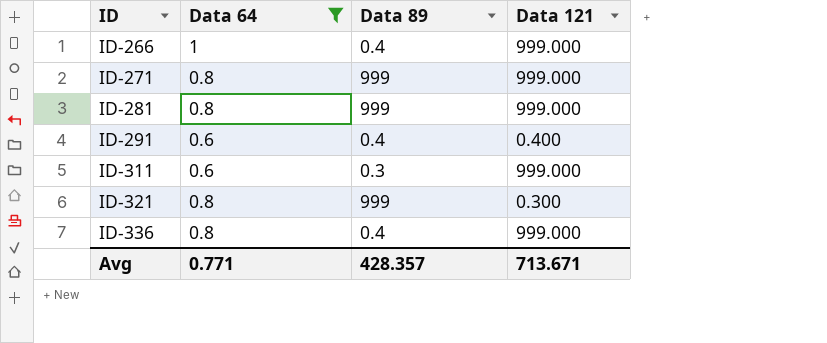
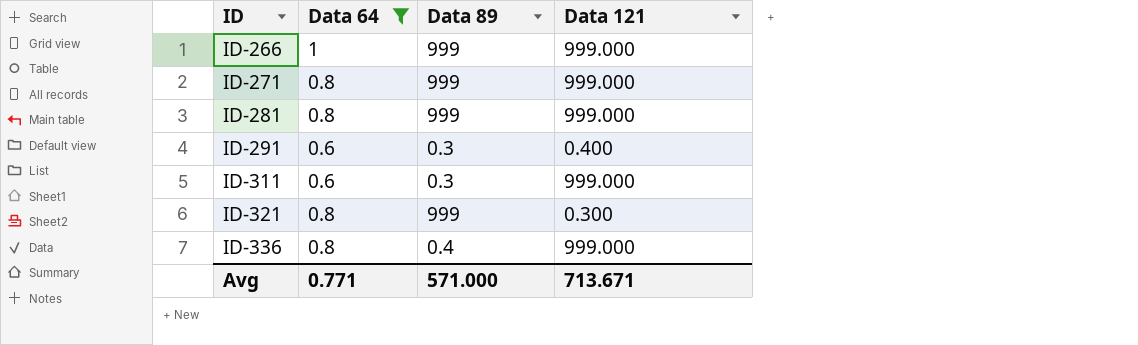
ID-266 | Data 89: 0.4 -> 999
ID-291 | Data 89: 0.4 -> 0.3
Avg | Data 89: 428.357 -> 571.000

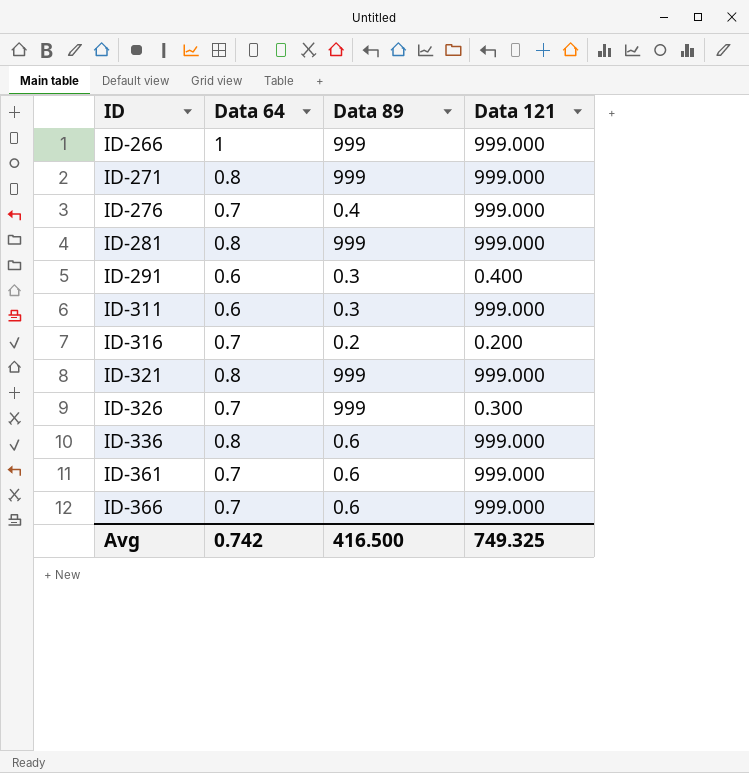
filter: Data 64 != 0.7 -> none
ID-321 | Data 121: 0.300 -> 999.000
ID-336 | Data 89: 0.4 -> 0.6
Avg | Data 64: 0.771 -> 0.742
Avg | Data 89: 571.000 -> 416.500
Avg | Data 121: 713.671 -> 749.325

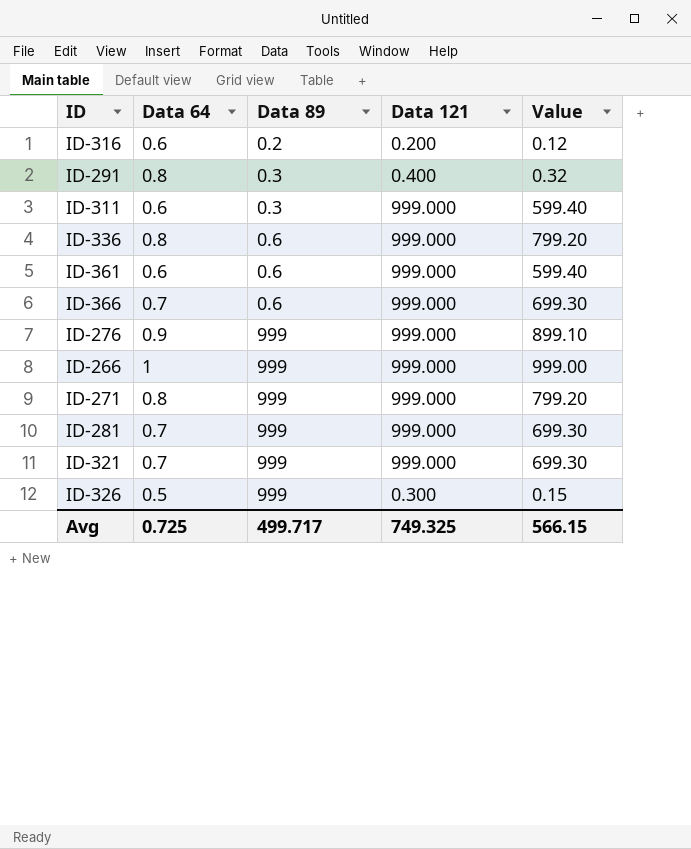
row order: ID ascending -> Data 89 ascending
column Value | formula: none -> [Data 64] * [Data 121]
ID-316 | Data 64: 0.7 -> 0.6
ID-291 | Data 64: 0.6 -> 0.8
ID-361 | Data 64: 0.7 -> 0.6
ID-276 | Data 64: 0.7 -> 0.9
ID-276 | Data 89: 0.4 -> 999
ID-281 | Data 64: 0.8 -> 0.7
ID-321 | Data 64: 0.8 -> 0.7
ID-326 | Data 64: 0.7 -> 0.5
Avg | Data 64: 0.742 -> 0.725
Avg | Data 89: 416.500 -> 499.717

